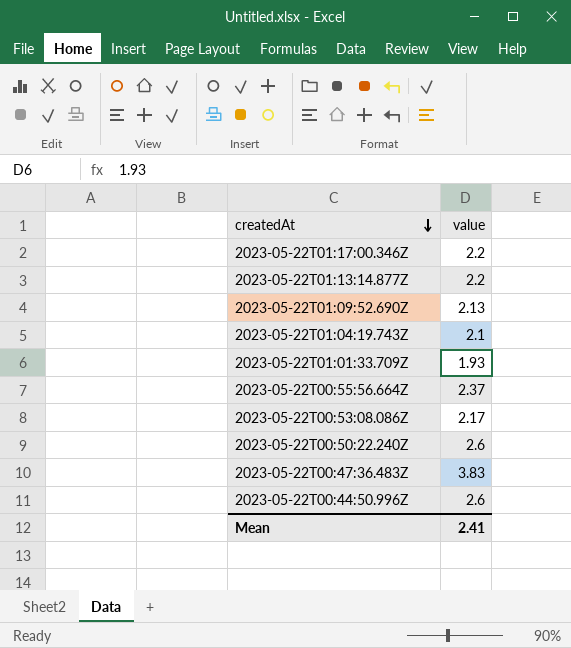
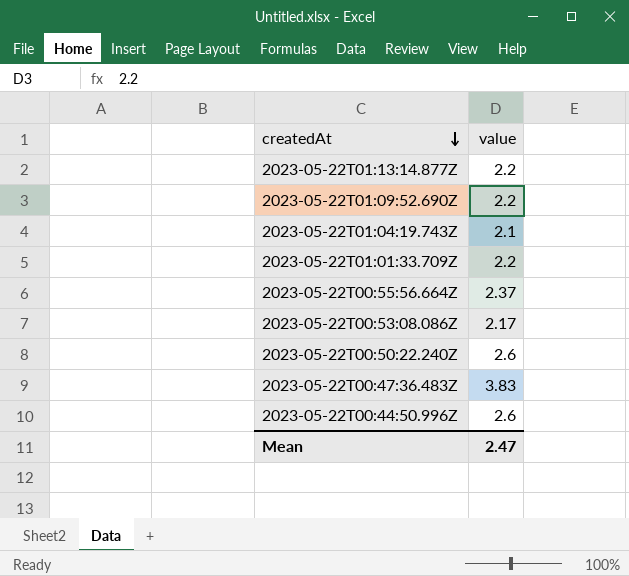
row 2023-05-22T01:17:00.346Z: 2.2 -> none
2023-05-22T01:09:52.690Z | value: 2.13 -> 2.2
2023-05-22T01:01:33.709Z | value: 1.93 -> 2.2
Mean | value: 2.41 -> 2.47

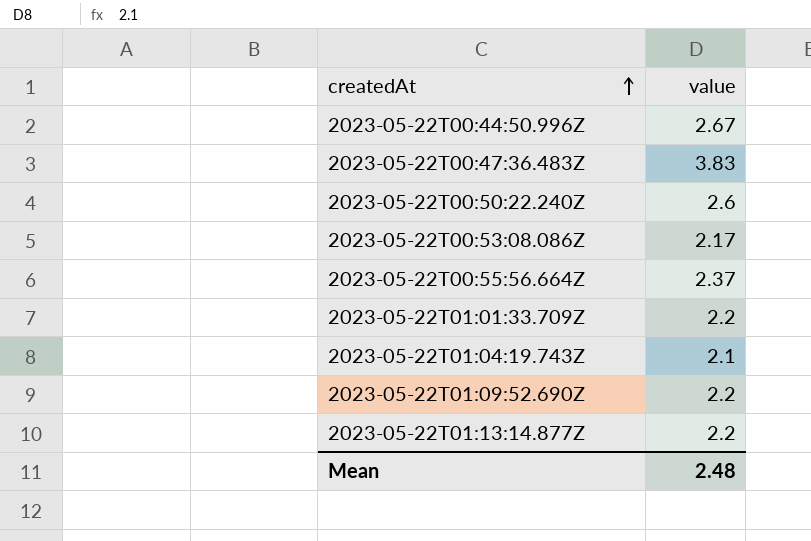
row order: createdAt descending -> createdAt ascending
2023-05-22T00:44:50.996Z | value: 2.6 -> 2.67
Mean | value: 2.47 -> 2.48

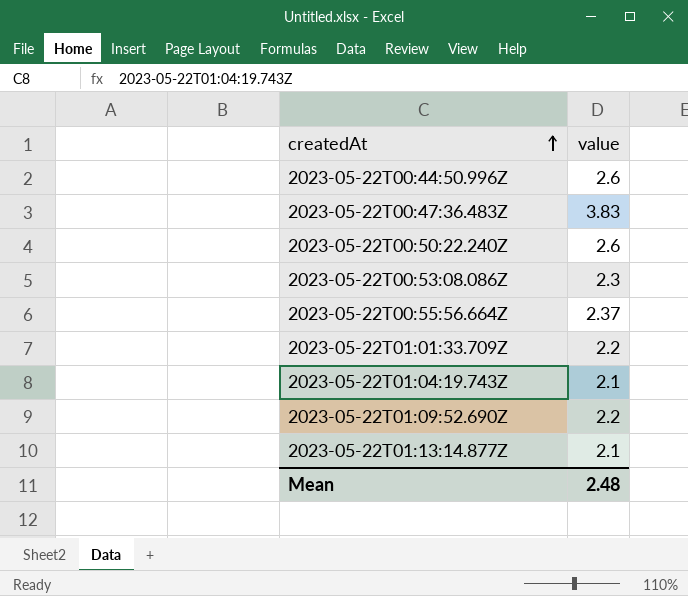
2023-05-22T00:44:50.996Z | value: 2.67 -> 2.6
2023-05-22T00:53:08.086Z | value: 2.17 -> 2.3
2023-05-22T01:13:14.877Z | value: 2.2 -> 2.1

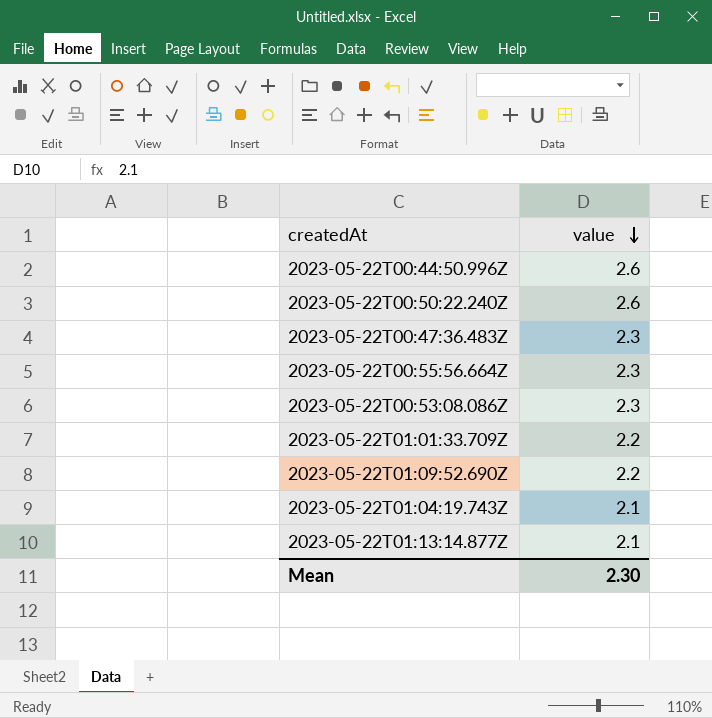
row order: createdAt ascending -> value descending
2023-05-22T00:47:36.483Z | value: 3.83 -> 2.3
2023-05-22T00:55:56.664Z | value: 2.37 -> 2.3
Mean | value: 2.48 -> 2.30

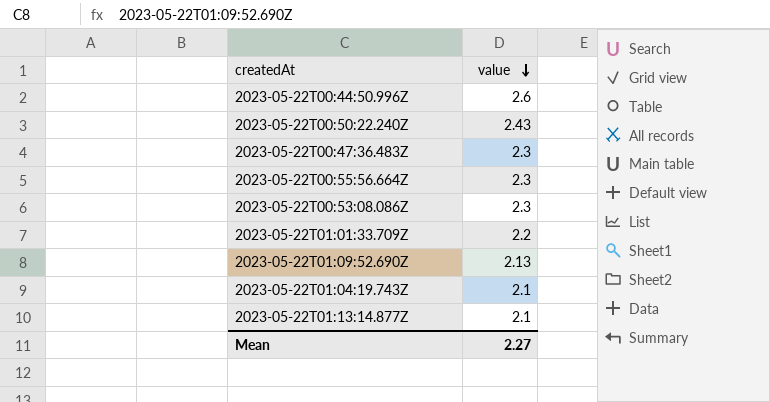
2023-05-22T00:50:22.240Z | value: 2.6 -> 2.43
2023-05-22T01:09:52.690Z | value: 2.2 -> 2.13
Mean | value: 2.30 -> 2.27

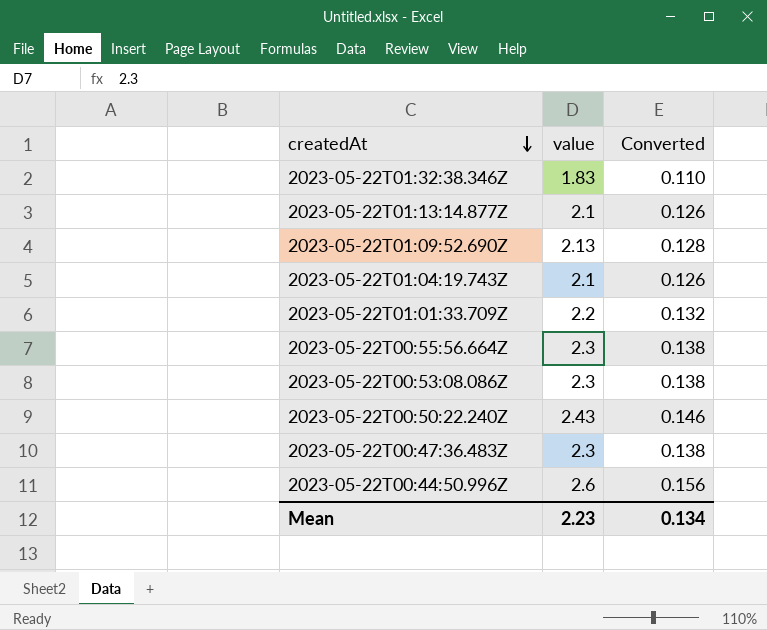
row order: value descending -> createdAt descending
column Converted | formula: none -> [value] * 0.06
row 2023-05-22T01:32:38.346Z: none -> 1.83 | 0.110
Mean | value: 2.27 -> 2.23

